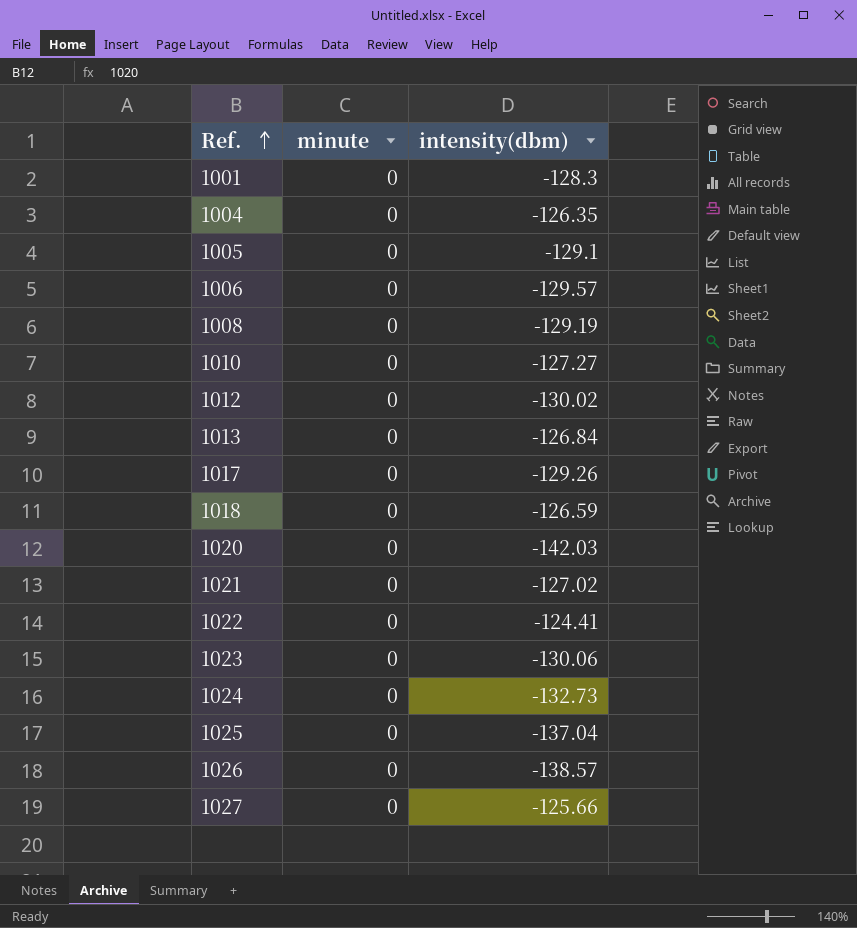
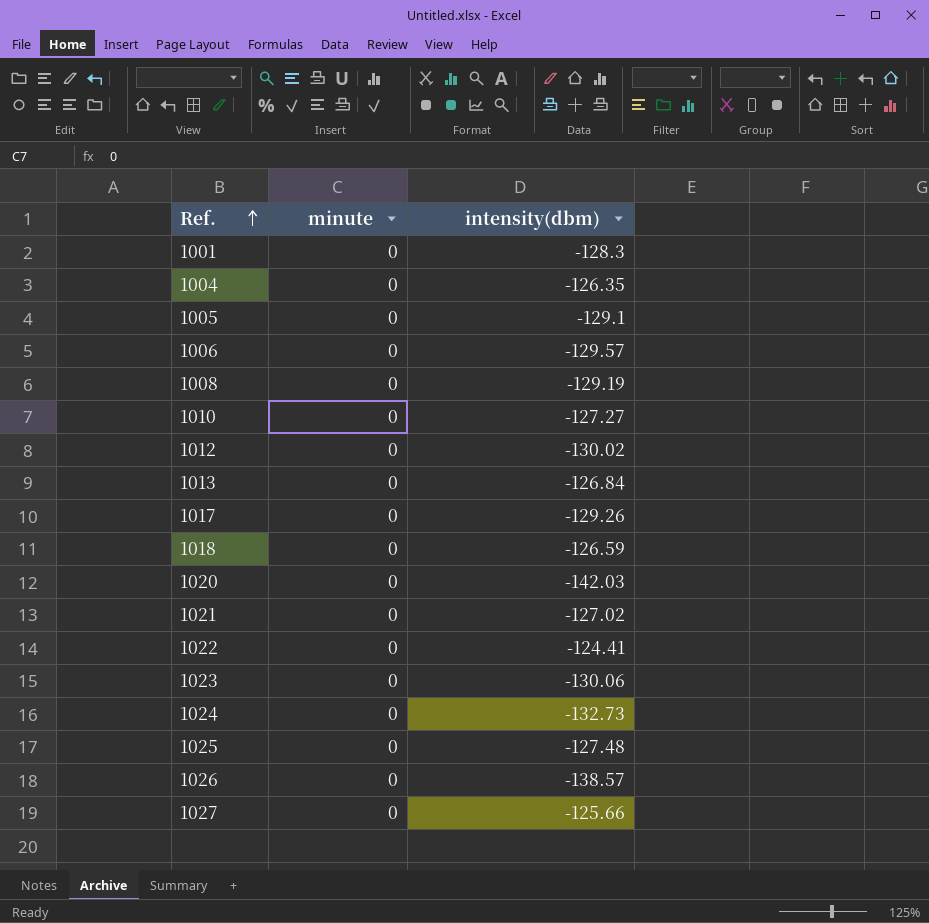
1025 | intensity(dbm): -137.04 -> -127.48

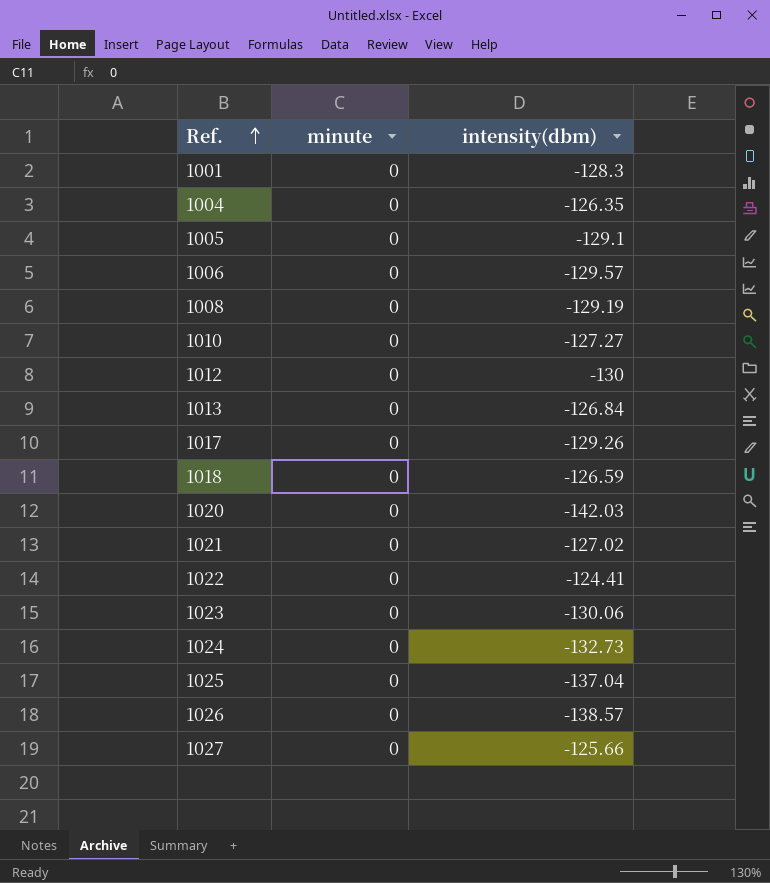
1012 | intensity(dbm): -130.02 -> -130
1025 | intensity(dbm): -127.48 -> -137.04

